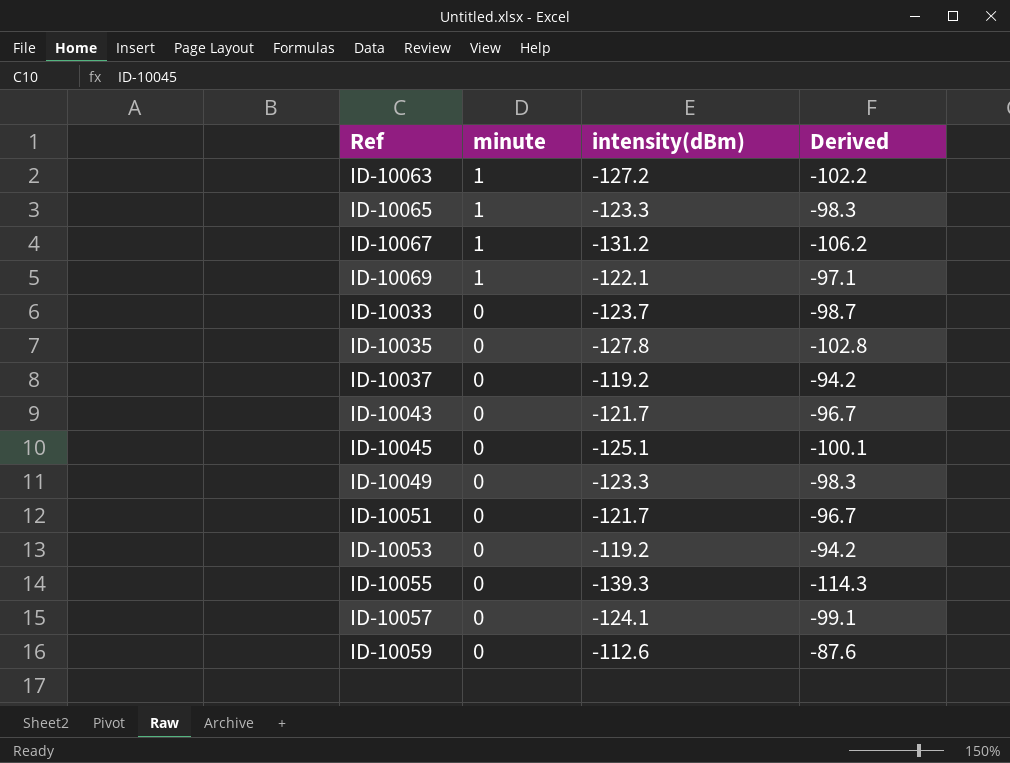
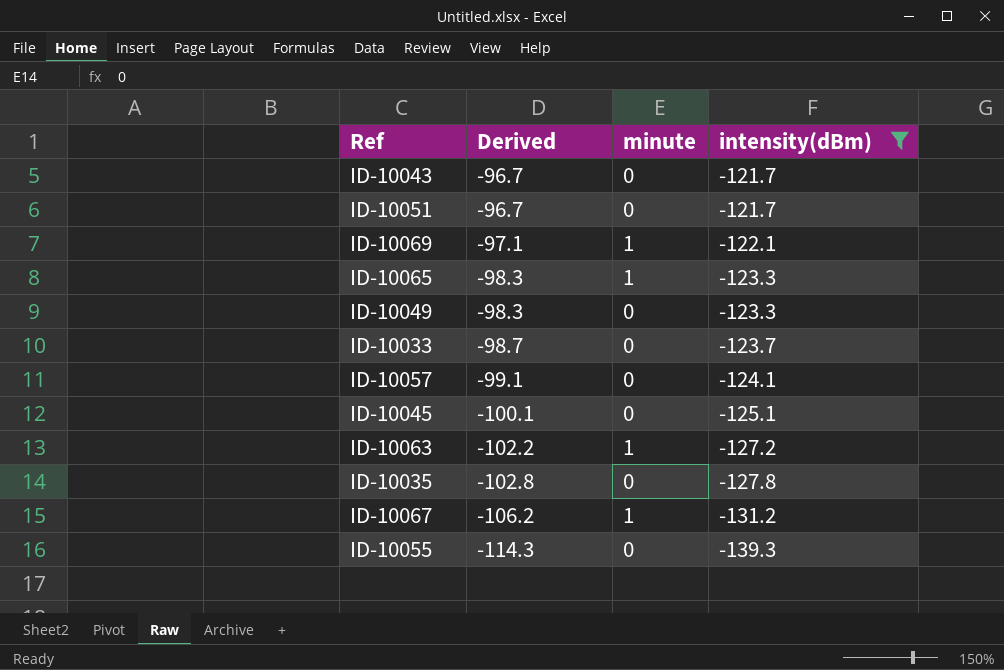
filter: none -> intensity(dBm) <= -121.7
row order: minute descending -> Derived descending
column Derived | position: 4 -> 2

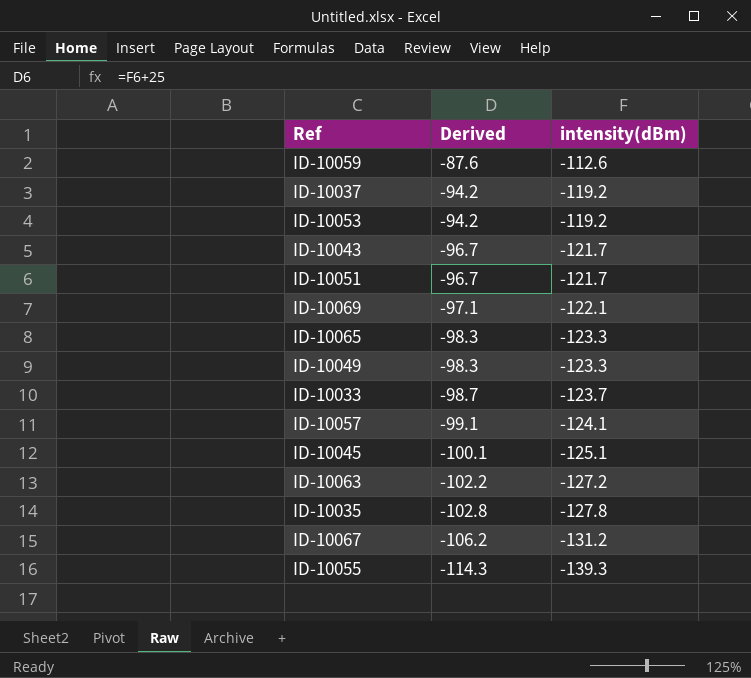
filter: intensity(dBm) <= -121.7 -> none
column minute | position: 3 -> none

